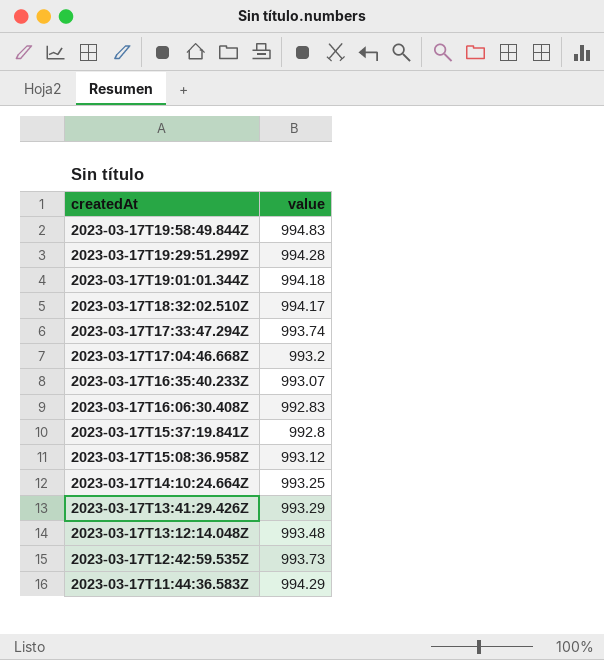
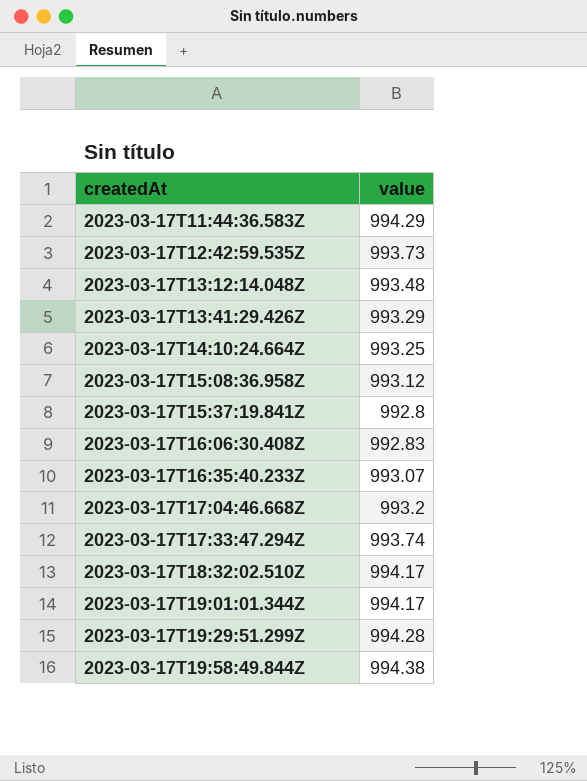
row order: createdAt descending -> createdAt ascending
2023-03-17T19:01:01.344Z | value: 994.18 -> 994.17
2023-03-17T19:58:49.844Z | value: 994.83 -> 994.38

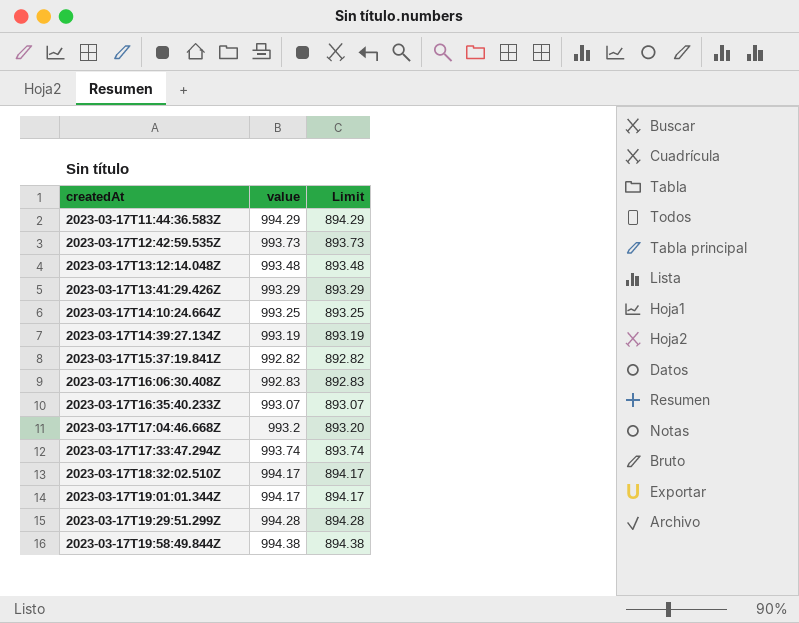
column Limit | formula: none -> [value] - 100
row 2023-03-17T15:08:36.958Z: 993.12 -> none
row 2023-03-17T14:39:27.134Z: none -> 993.19 | 893.19
2023-03-17T15:37:19.841Z | value: 992.8 -> 992.82

